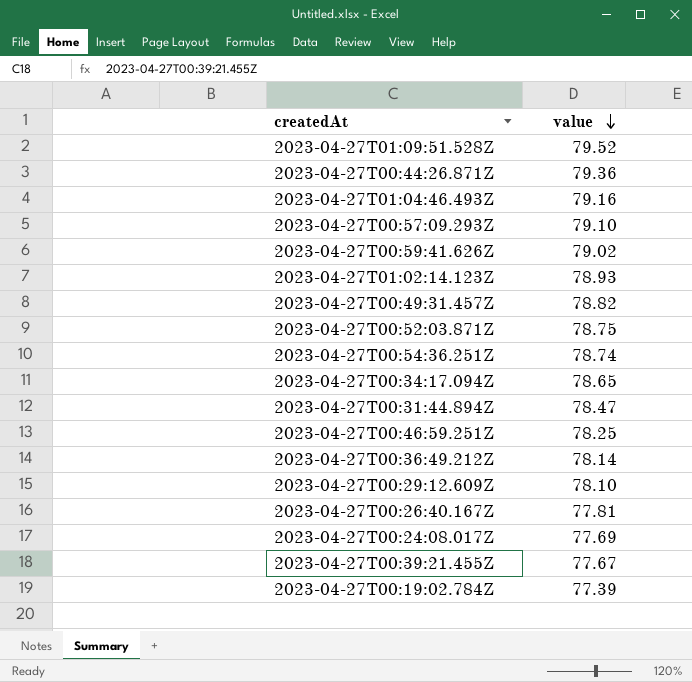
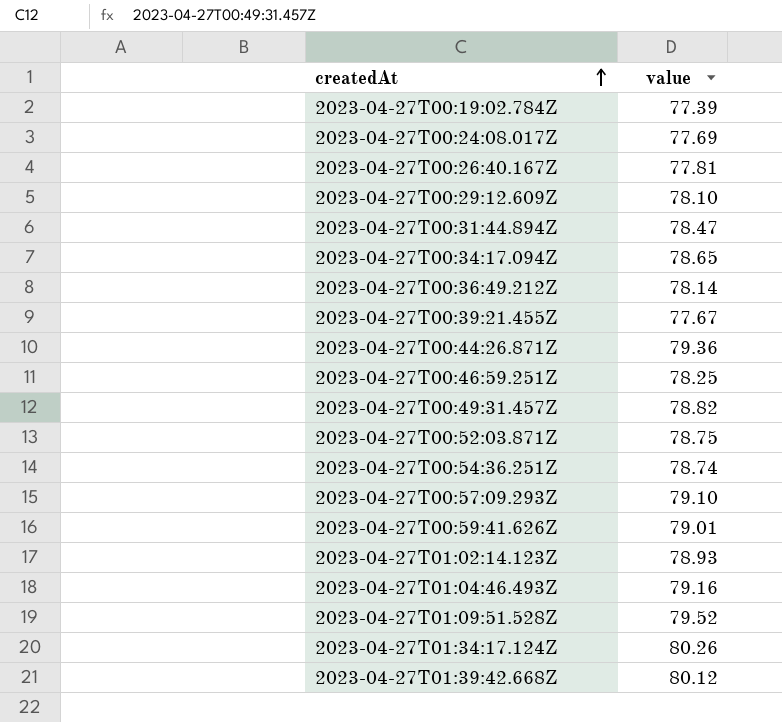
row order: value descending -> createdAt ascending
2023-04-27T00:59:41.626Z | value: 79.02 -> 79.01
row 2023-04-27T01:34:17.124Z: none -> 80.26
row 2023-04-27T01:39:42.668Z: none -> 80.12

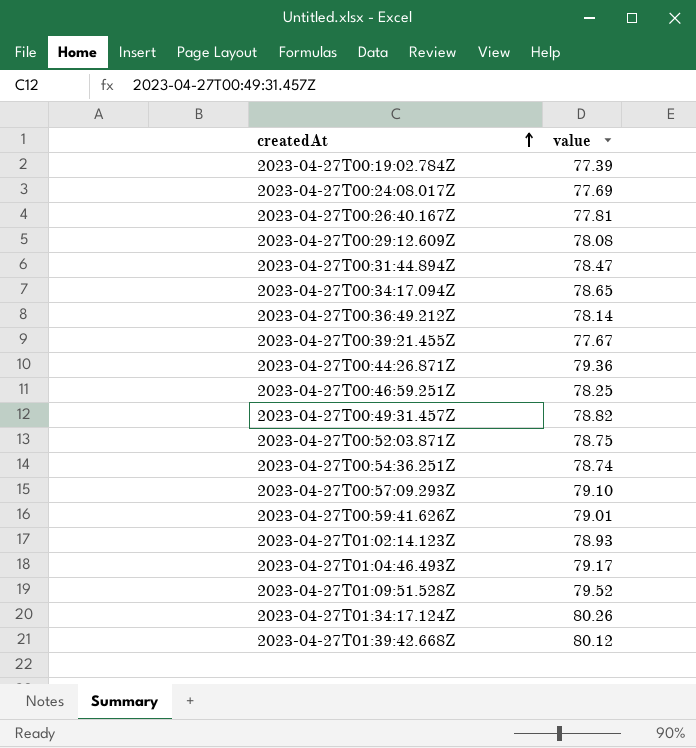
2023-04-27T00:29:12.609Z | value: 78.10 -> 78.08
2023-04-27T01:04:46.493Z | value: 79.16 -> 79.17

